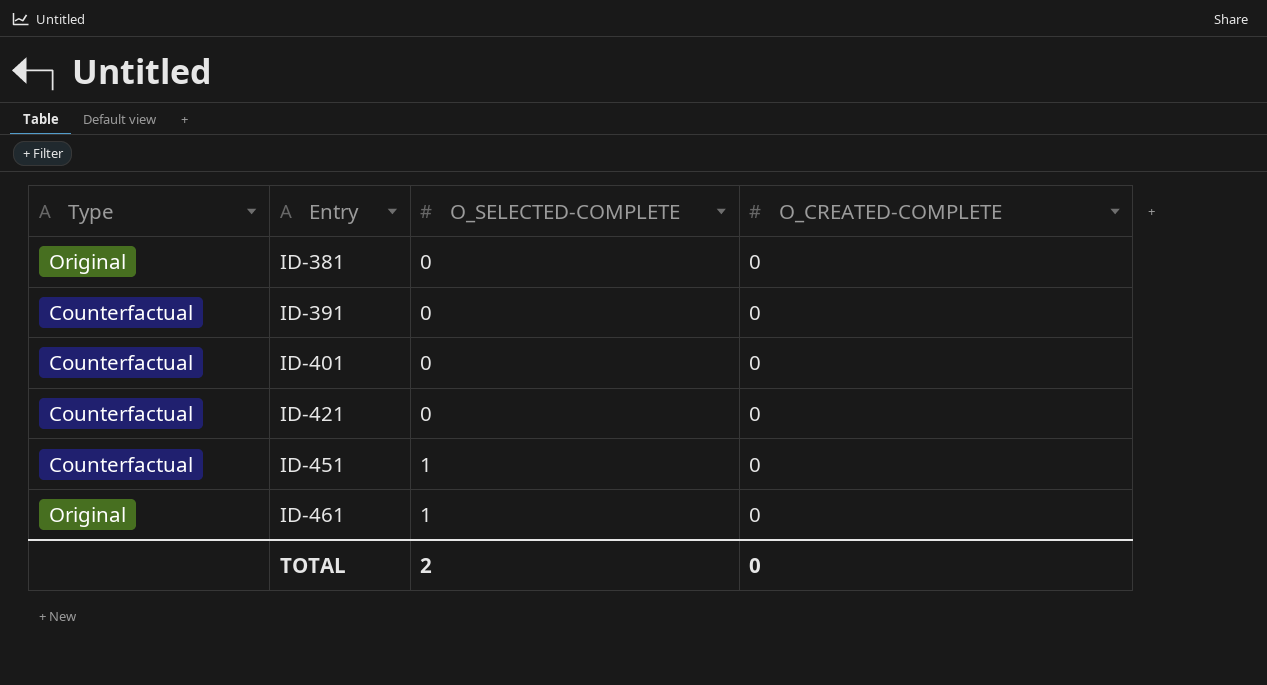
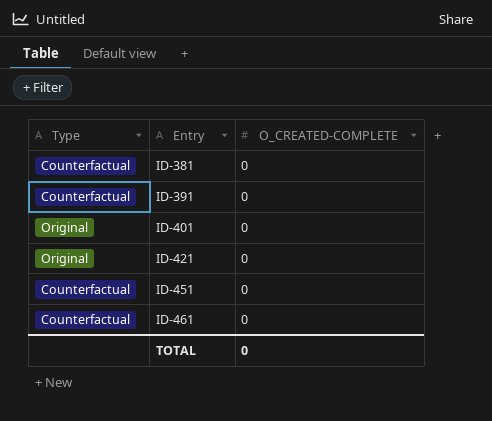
column O_SELECTED-COMPLETE | position: 3 -> none
ID-381 | Type: Original -> Counterfactual
ID-401 | Type: Counterfactual -> Original
ID-421 | Type: Counterfactual -> Original
ID-461 | Type: Original -> Counterfactual

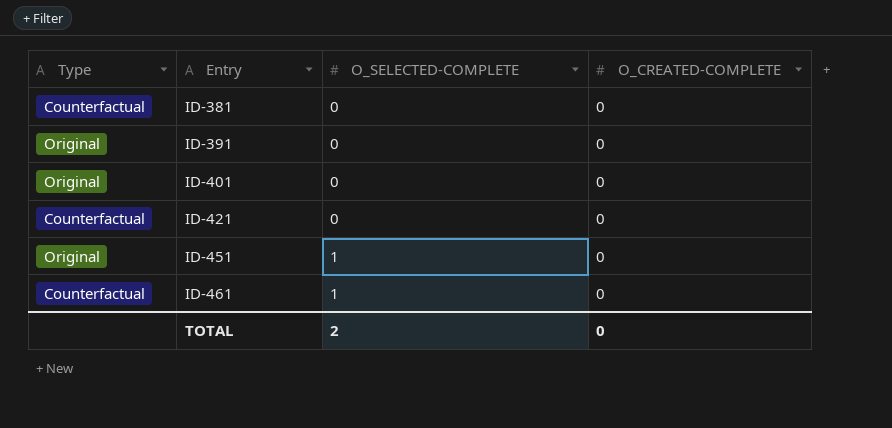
column O_SELECTED-COMPLETE | position: none -> 3
ID-391 | Type: Counterfactual -> Original
ID-421 | Type: Original -> Counterfactual
ID-451 | Type: Counterfactual -> Original

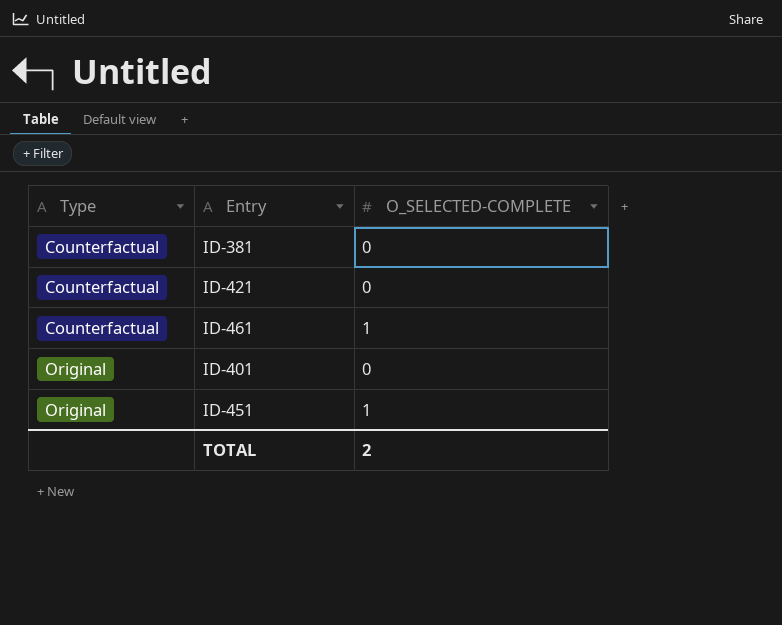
row order: Entry ascending -> Type ascending
column O_CREATED-COMPLETE | position: 4 -> none
row ID-391: Original | 0 | 0 -> none

